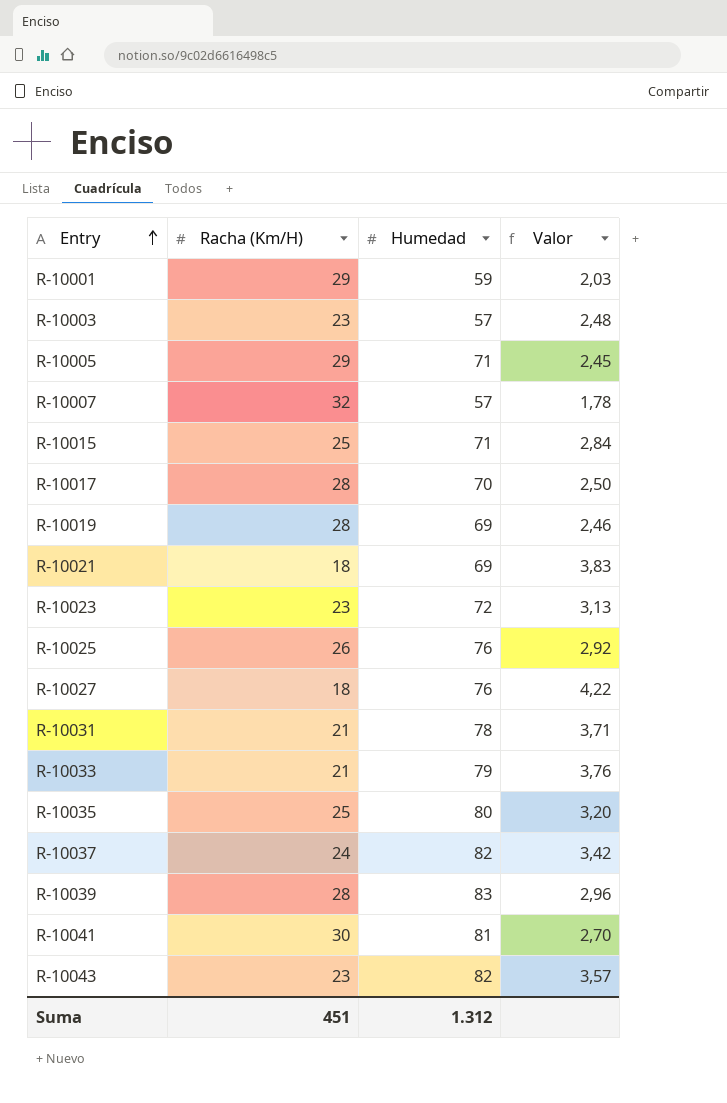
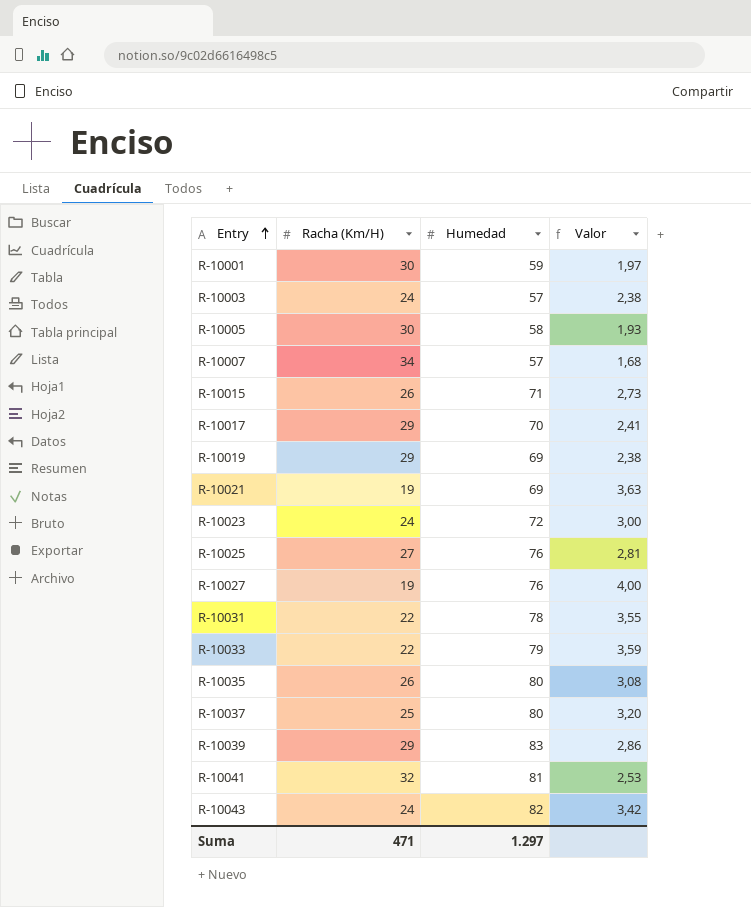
R-10001 | Racha (Km/H): 29 -> 30
R-10001 | Valor: 2,03 -> 1,97
R-10003 | Racha (Km/H): 23 -> 24
R-10003 | Valor: 2,48 -> 2,38
R-10005 | Racha (Km/H): 29 -> 30
R-10005 | Humedad: 71 -> 58
R-10005 | Valor: 2,45 -> 1,93
R-10007 | Racha (Km/H): 32 -> 34
R-10007 | Valor: 1,78 -> 1,68
R-10015 | Racha (Km/H): 25 -> 26
R-10015 | Valor: 2,84 -> 2,73
R-10017 | Racha (Km/H): 28 -> 29
R-10017 | Valor: 2,50 -> 2,41
R-10019 | Racha (Km/H): 28 -> 29
R-10019 | Valor: 2,46 -> 2,38
R-10021 | Racha (Km/H): 18 -> 19
R-10021 | Valor: 3,83 -> 3,63
R-10023 | Racha (Km/H): 23 -> 24
R-10023 | Valor: 3,13 -> 3,00
R-10025 | Racha (Km/H): 26 -> 27
R-10025 | Valor: 2,92 -> 2,81
R-10027 | Racha (Km/H): 18 -> 19
R-10027 | Valor: 4,22 -> 4,00
R-10031 | Racha (Km/H): 21 -> 22
R-10031 | Valor: 3,71 -> 3,55
R-10033 | Racha (Km/H): 21 -> 22
R-10033 | Valor: 3,76 -> 3,59
R-10035 | Racha (Km/H): 25 -> 26
R-10035 | Valor: 3,20 -> 3,08
R-10037 | Racha (Km/H): 24 -> 25
R-10037 | Humedad: 82 -> 80
R-10037 | Valor: 3,42 -> 3,20
R-10039 | Racha (Km/H): 28 -> 29
R-10039 | Valor: 2,96 -> 2,86
R-10041 | Racha (Km/H): 30 -> 32
R-10041 | Valor: 2,70 -> 2,53
R-10043 | Racha (Km/H): 23 -> 24
R-10043 | Valor: 3,57 -> 3,42
Suma | Racha (Km/H): 451 -> 471
Suma | Humedad: 1.312 -> 1.297

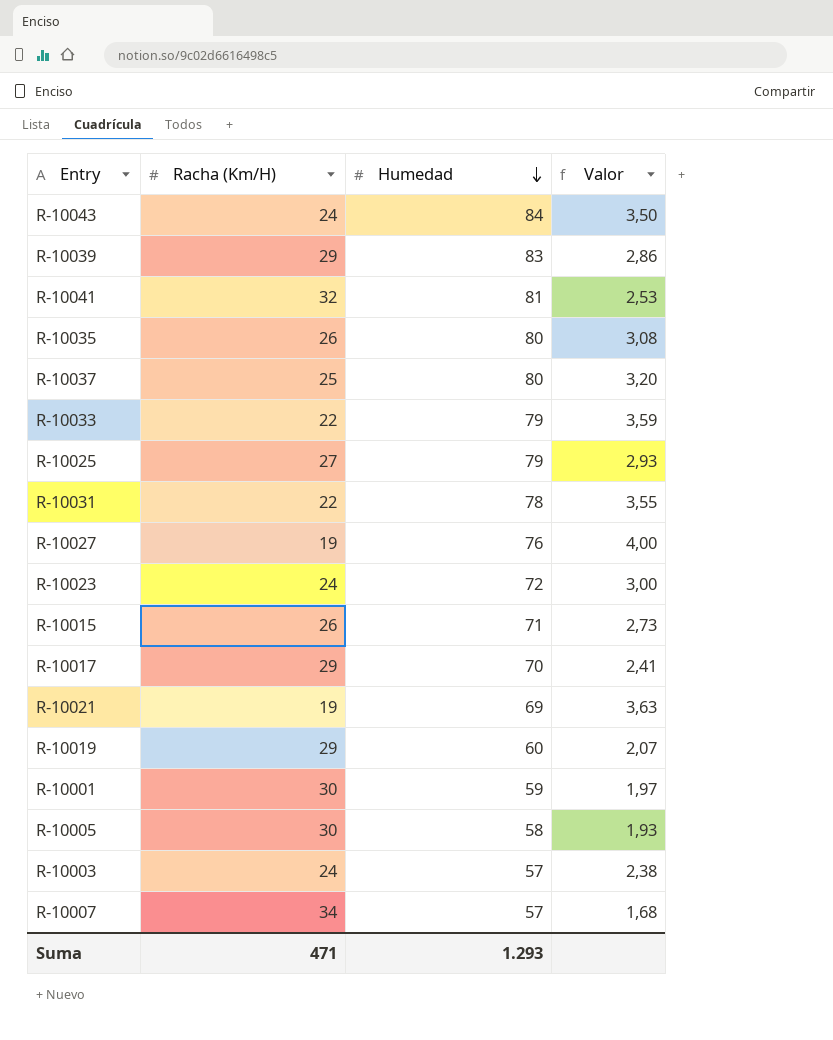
row order: Entry ascending -> Humedad descending
R-10043 | Humedad: 82 -> 84
R-10043 | Valor: 3,42 -> 3,50
R-10025 | Humedad: 76 -> 79
R-10025 | Valor: 2,81 -> 2,93
R-10019 | Humedad: 69 -> 60
R-10019 | Valor: 2,38 -> 2,07
Suma | Humedad: 1.297 -> 1.293

